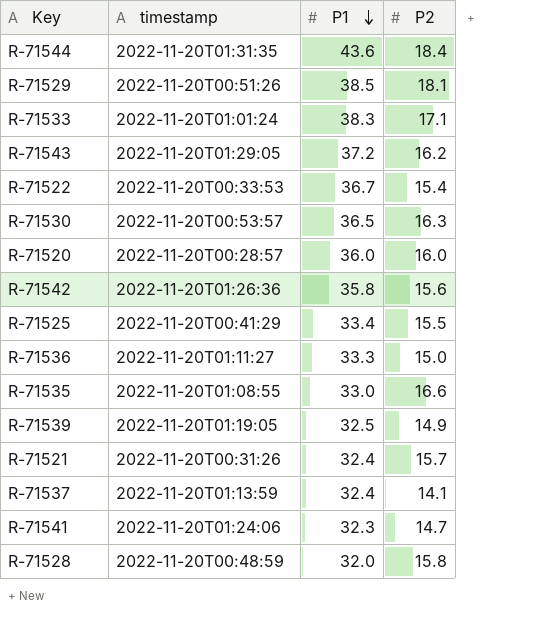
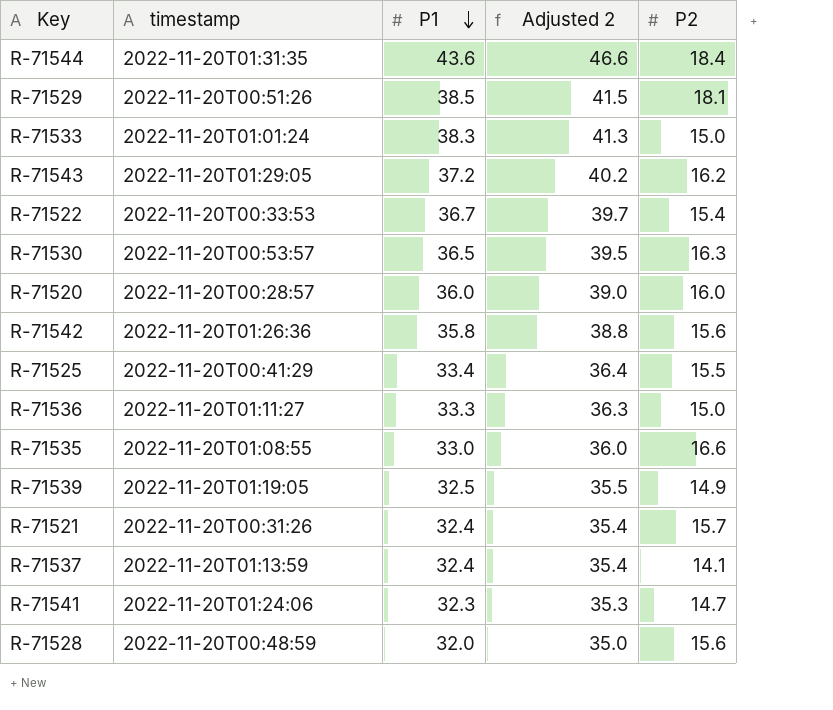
column Adjusted 2 | formula: none -> [P1] + 3
R-71533 | P2: 17.1 -> 15.0
R-71528 | P2: 15.8 -> 15.6

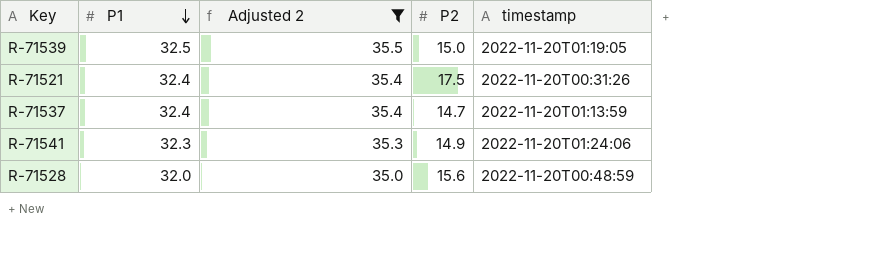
filter: none -> Adjusted 2 <= 35.5
column timestamp | position: 2 -> 5
R-71539 | P2: 14.9 -> 15.0
R-71521 | P2: 15.7 -> 17.5
R-71537 | P2: 14.1 -> 14.7
R-71541 | P2: 14.7 -> 14.9

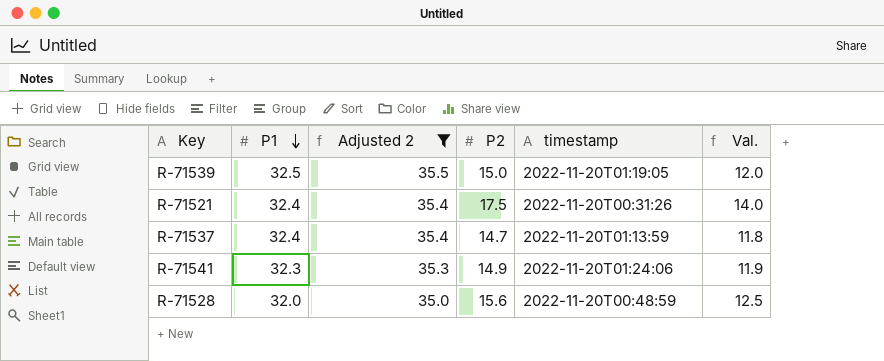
column Val. | formula: none -> [P2] * 0.8

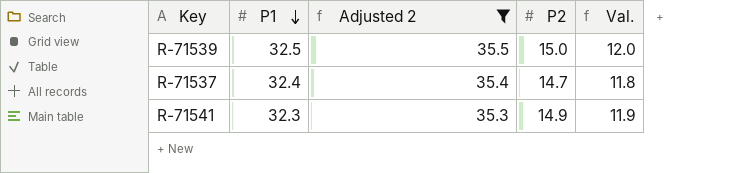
column timestamp | position: 5 -> none
row R-71521: 32.4 | 35.4 | 17.5 | 2022-11-20T00:31:26 | 14.0 -> none
row R-71528: 32.0 | 35.0 | 15.6 | 2022-11-20T00:48:59 | 12.5 -> none

